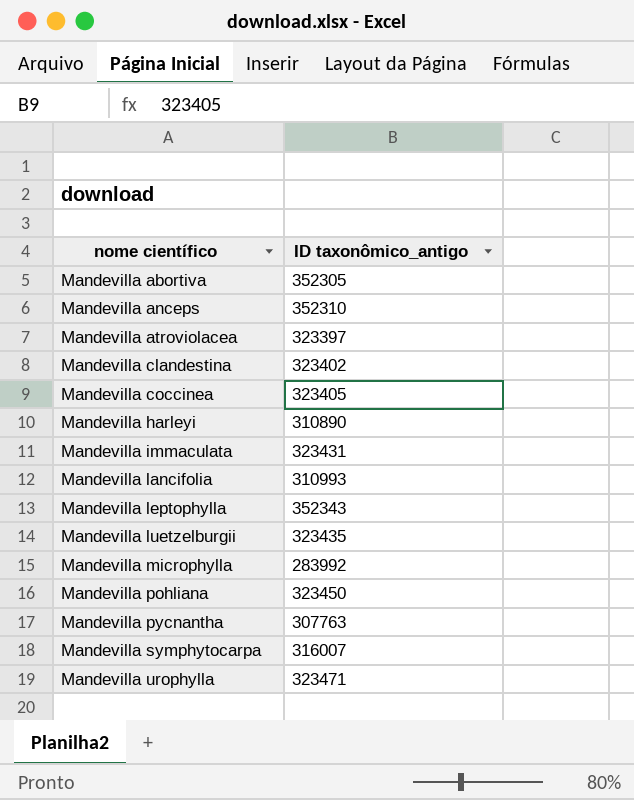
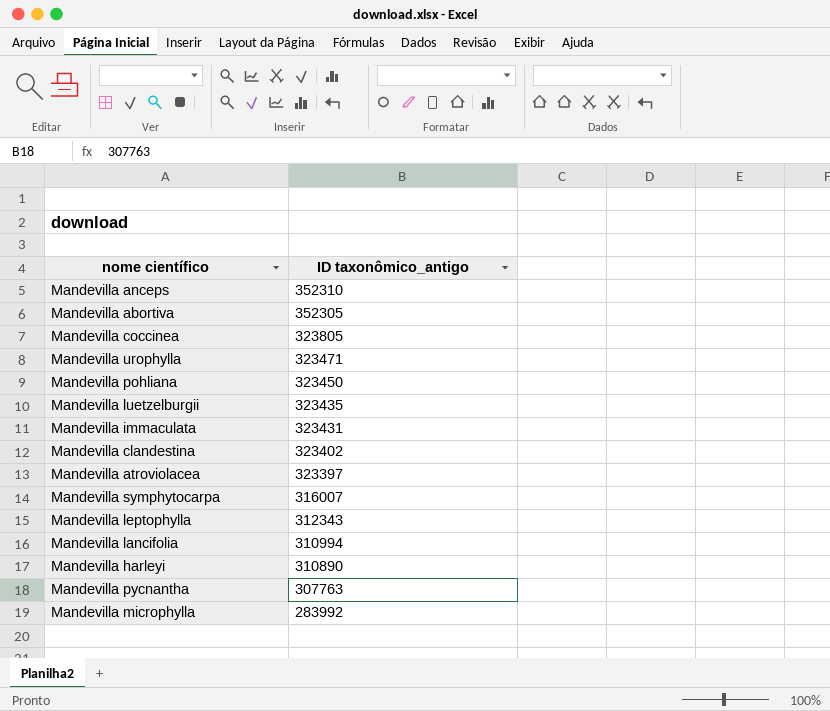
row order: nome científico ascending -> ID taxonômico_antigo descending
Mandevilla coccinea | ID taxonômico_antigo: 323405 -> 323805
Mandevilla leptophylla | ID taxonômico_antigo: 352343 -> 312343
Mandevilla lancifolia | ID taxonômico_antigo: 310993 -> 310994

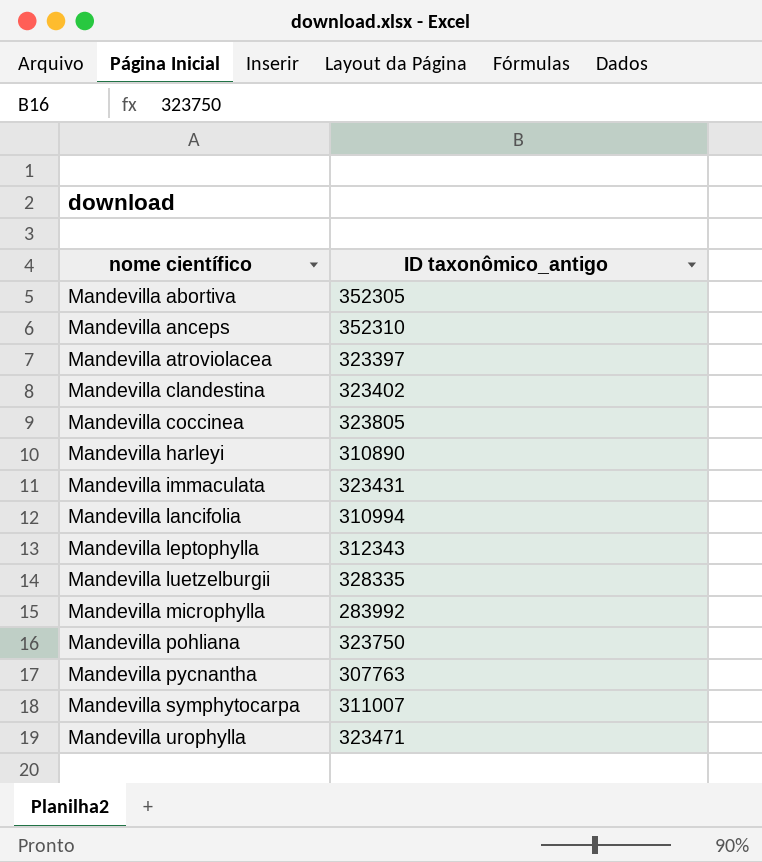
row order: ID taxonômico_antigo descending -> nome científico ascending
Mandevilla luetzelburgii | ID taxonômico_antigo: 323435 -> 328335
Mandevilla pohliana | ID taxonômico_antigo: 323450 -> 323750
Mandevilla symphytocarpa | ID taxonômico_antigo: 316007 -> 311007

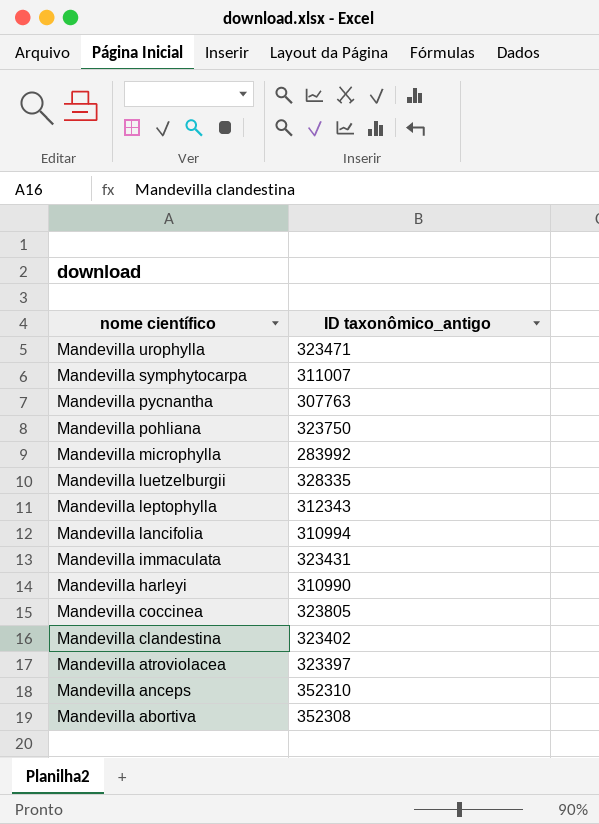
row order: nome científico ascending -> nome científico descending
Mandevilla harleyi | ID taxonômico_antigo: 310890 -> 310990
Mandevilla abortiva | ID taxonômico_antigo: 352305 -> 352308

